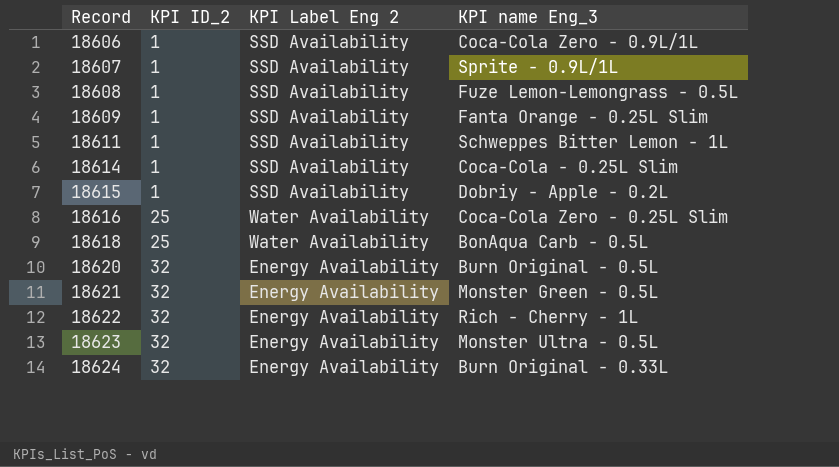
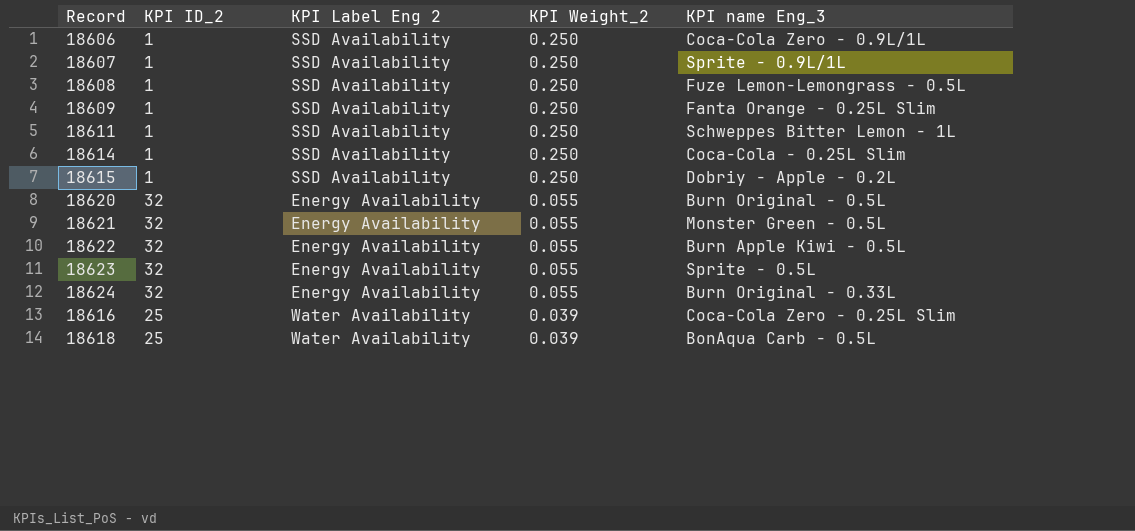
row order: Record ascending -> KPI Weight_2 descending
column KPI Weight_2 | position: none -> 4
18622 | KPI name Eng_3: Rich - Cherry - 1L -> Burn Apple Kiwi - 0.5L
18623 | KPI name Eng_3: Monster Ultra - 0.5L -> Sprite - 0.5L

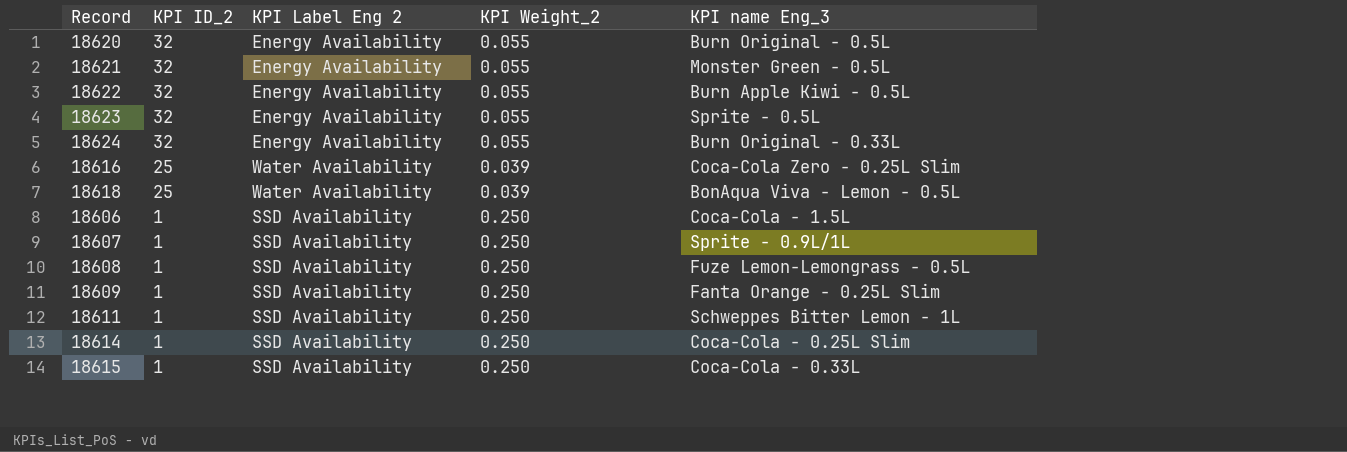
row order: KPI Weight_2 descending -> KPI ID_2 descending
18618 | KPI name Eng_3: BonAqua Carb - 0.5L -> BonAqua Viva - Lemon - 0.5L
18606 | KPI name Eng_3: Coca-Cola Zero - 0.9L/1L -> Coca-Cola - 1.5L
18615 | KPI name Eng_3: Dobriy - Apple - 0.2L -> Coca-Cola - 0.33L

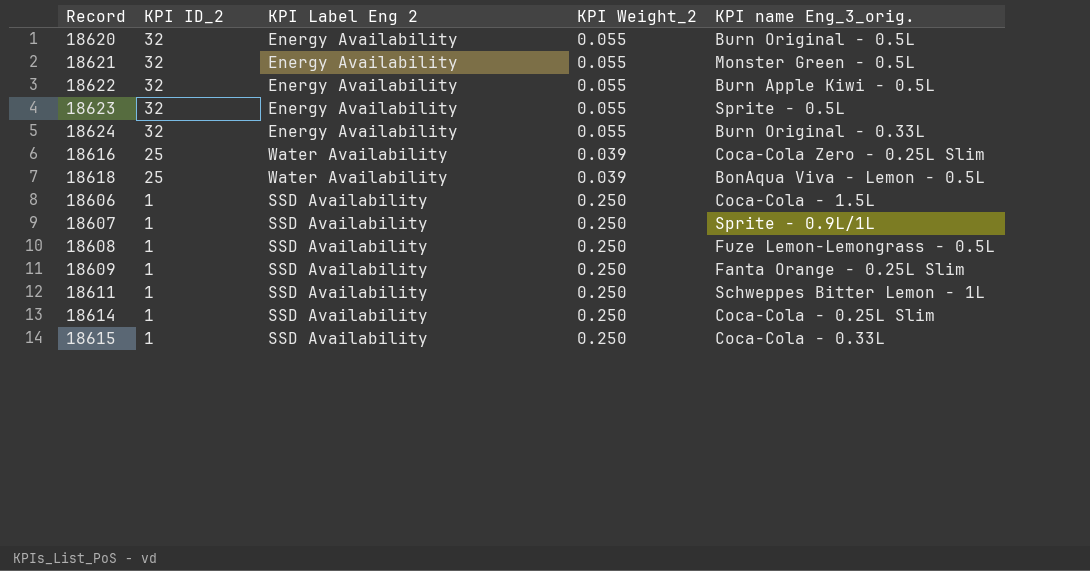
column name: KPI name Eng_3 -> KPI name Eng_3_orig.

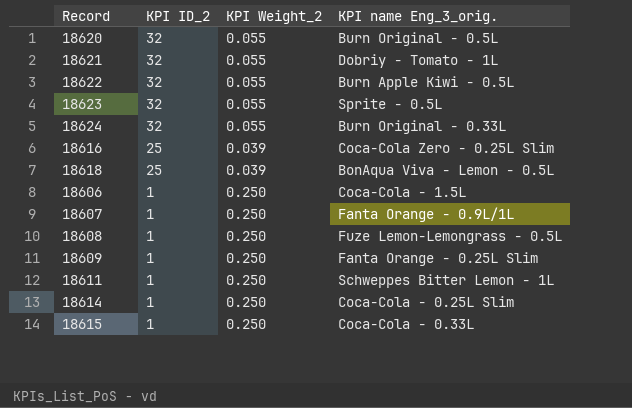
column KPI Label Eng 2 | position: 3 -> none
18621 | KPI name Eng_3_orig.: Monster Green - 0.5L -> Dobriy - Tomato - 1L
18607 | KPI name Eng_3_orig.: Sprite - 0.9L/1L -> Fanta Orange - 0.9L/1L

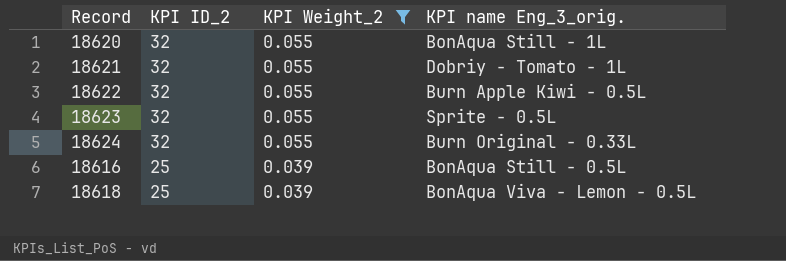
filter: none -> KPI Weight_2 != 0.250
18620 | KPI name Eng_3_orig.: Burn Original - 0.5L -> BonAqua Still - 1L
18616 | KPI name Eng_3_orig.: Coca-Cola Zero - 0.25L Slim -> BonAqua Still - 0.5L

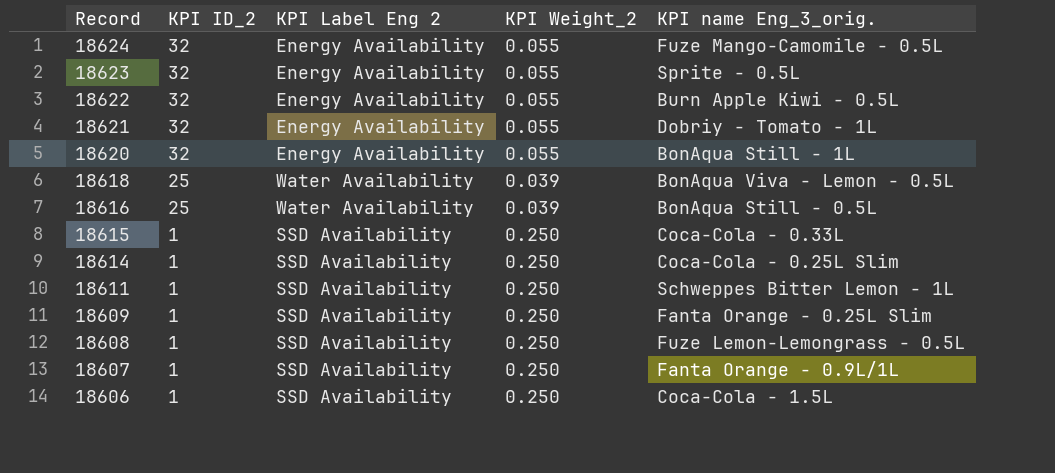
filter: KPI Weight_2 != 0.250 -> none
row order: KPI ID_2 descending -> Record descending
column KPI Label Eng 2 | position: none -> 3
18624 | KPI name Eng_3_orig.: Burn Original - 0.33L -> Fuze Mango-Camomile - 0.5L

